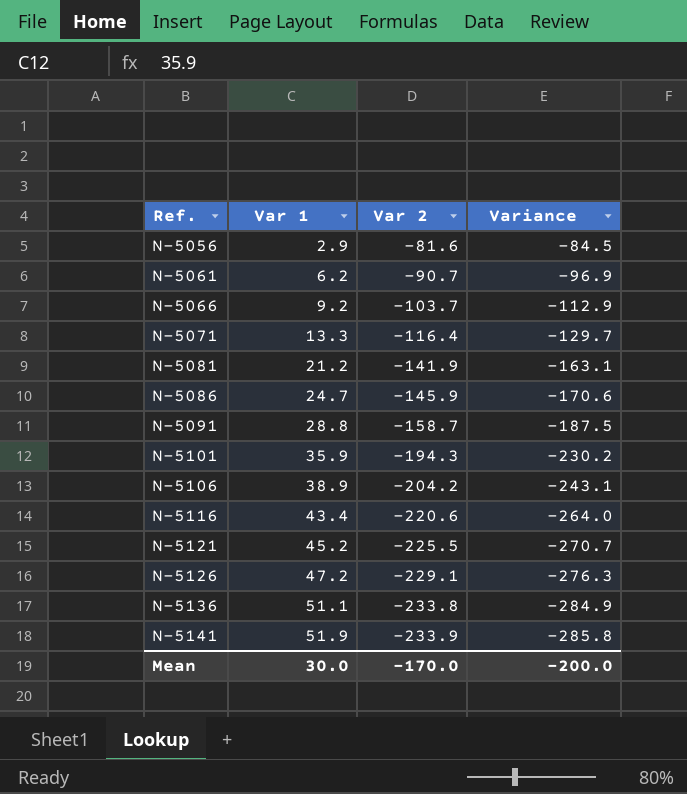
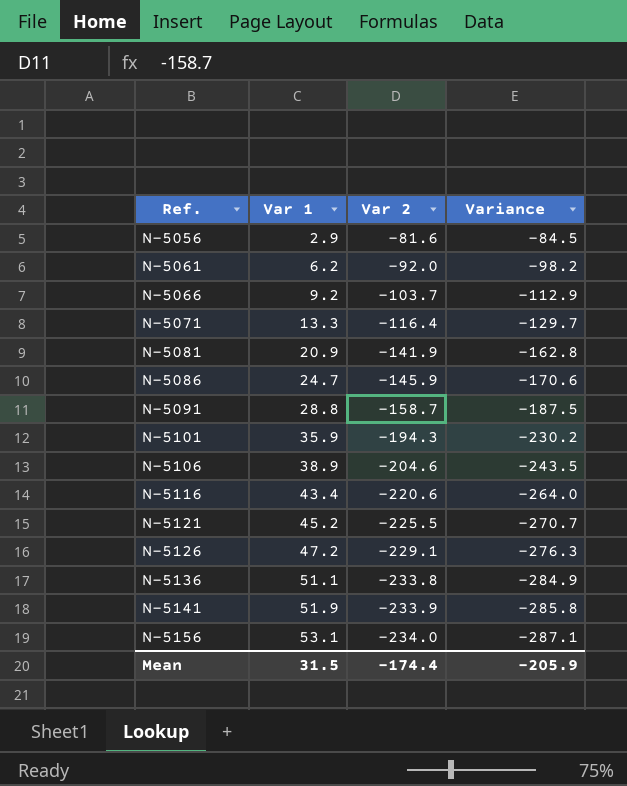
N-5061 | Var 2: -90.7 -> -92.0
N-5061 | Variance: -96.9 -> -98.2
N-5081 | Var 1: 21.2 -> 20.9
N-5081 | Variance: -163.1 -> -162.8
N-5106 | Var 2: -204.2 -> -204.6
N-5106 | Variance: -243.1 -> -243.5
row N-5156: none -> 53.1 | -234.0 | -287.1
Mean | Var 1: 30.0 -> 31.5
Mean | Var 2: -170.0 -> -174.4
Mean | Variance: -200.0 -> -205.9

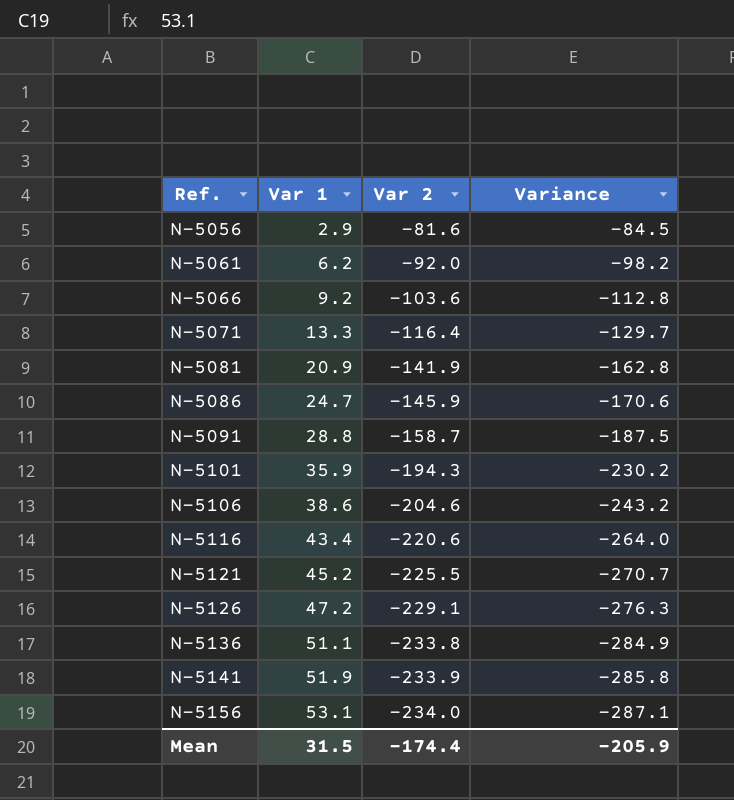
N-5066 | Var 2: -103.7 -> -103.6
N-5066 | Variance: -112.9 -> -112.8
N-5106 | Var 1: 38.9 -> 38.6
N-5106 | Variance: -243.5 -> -243.2

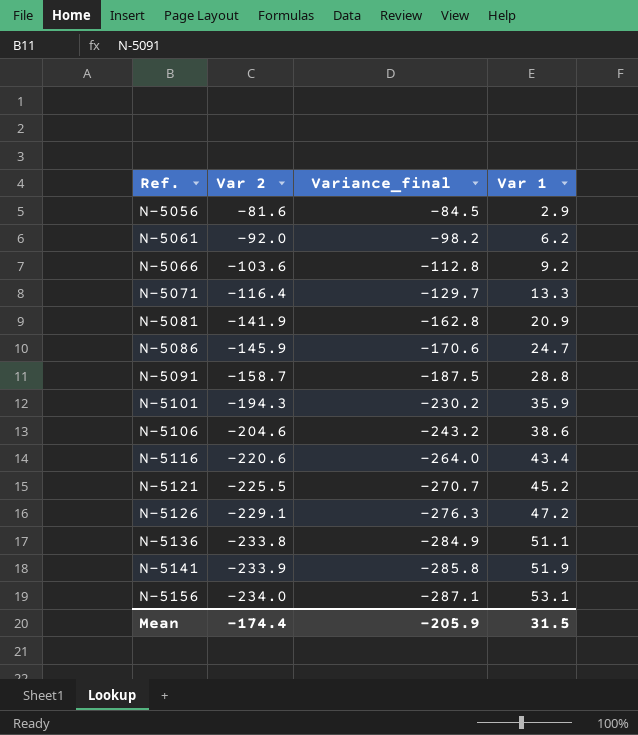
column name: Variance -> Variance_final
column Var 1 | position: 2 -> 4

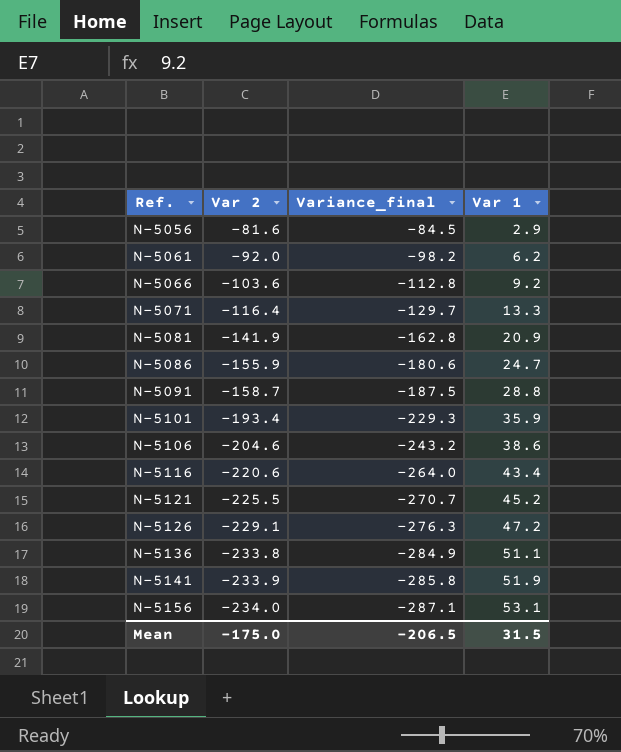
N-5086 | Var 2: -145.9 -> -155.9
N-5086 | Variance_final: -170.6 -> -180.6
N-5101 | Var 2: -194.3 -> -193.4
N-5101 | Variance_final: -230.2 -> -229.3
Mean | Var 2: -174.4 -> -175.0
Mean | Variance_final: -205.9 -> -206.5

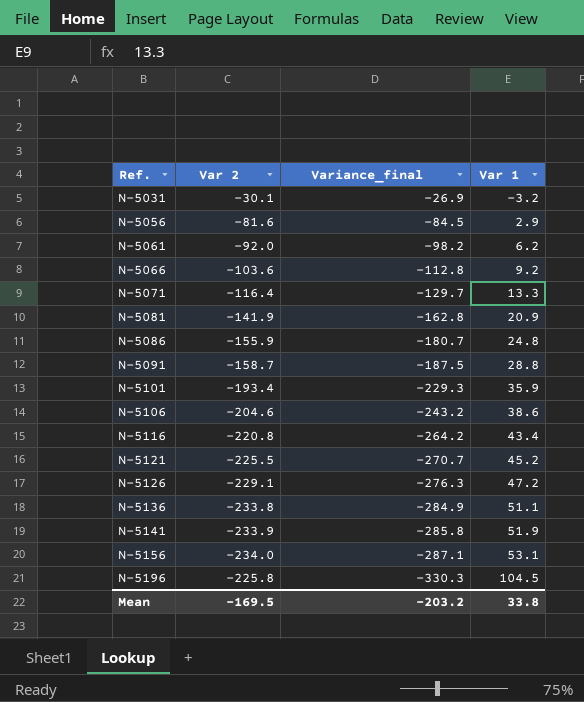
row N-5031: none -> -30.1 | -26.9 | -3.2
N-5086 | Variance_final: -180.6 -> -180.7
N-5086 | Var 1: 24.7 -> 24.8
N-5116 | Var 2: -220.6 -> -220.8
N-5116 | Variance_final: -264.0 -> -264.2
row N-5196: none -> -225.8 | -330.3 | 104.5
Mean | Var 2: -175.0 -> -169.5
Mean | Variance_final: -206.5 -> -203.2
Mean | Var 1: 31.5 -> 33.8

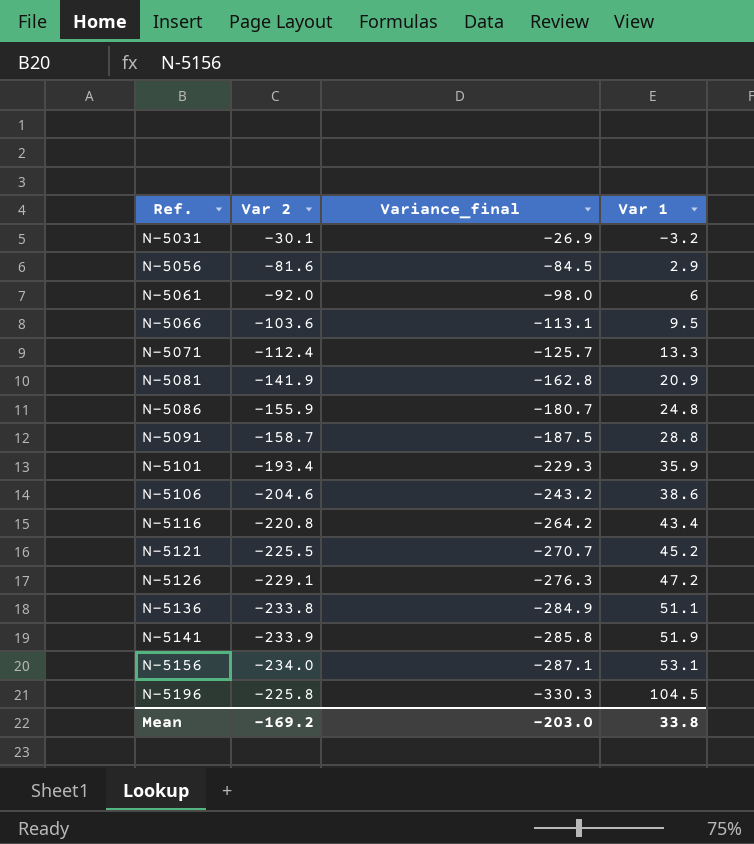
N-5061 | Variance_final: -98.2 -> -98.0
N-5061 | Var 1: 6.2 -> 6
N-5066 | Variance_final: -112.8 -> -113.1
N-5066 | Var 1: 9.2 -> 9.5
N-5071 | Var 2: -116.4 -> -112.4
N-5071 | Variance_final: -129.7 -> -125.7
Mean | Var 2: -169.5 -> -169.2
Mean | Variance_final: -203.2 -> -203.0

